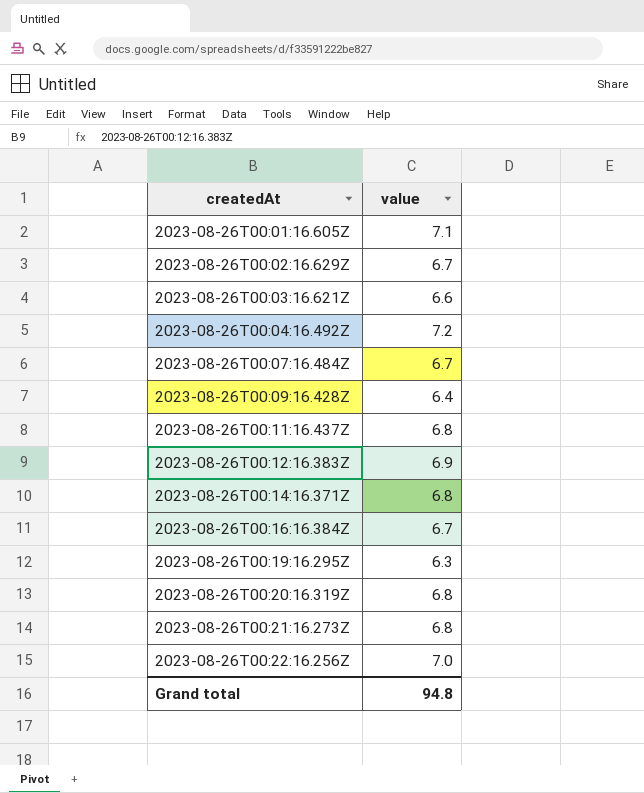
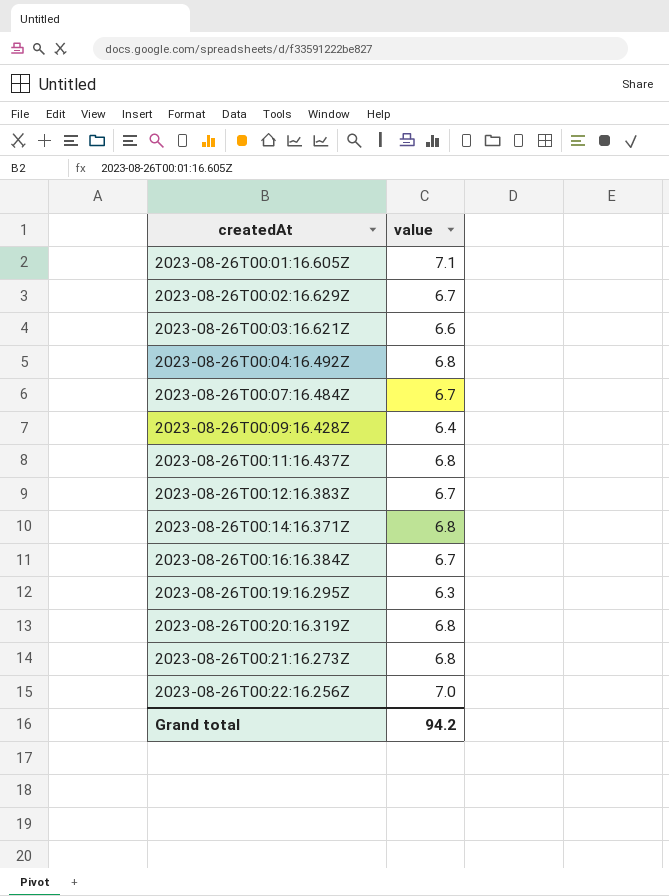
2023-08-26T00:04:16.492Z | value: 7.2 -> 6.8
2023-08-26T00:12:16.383Z | value: 6.9 -> 6.7
Grand total | value: 94.8 -> 94.2

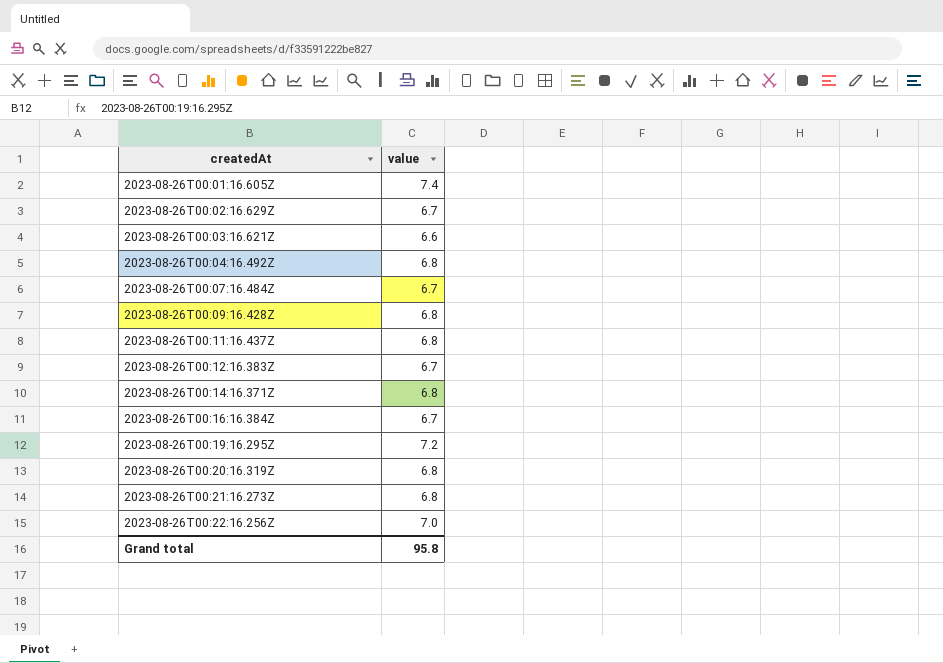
2023-08-26T00:01:16.605Z | value: 7.1 -> 7.4
2023-08-26T00:09:16.428Z | value: 6.4 -> 6.8
2023-08-26T00:19:16.295Z | value: 6.3 -> 7.2
Grand total | value: 94.2 -> 95.8

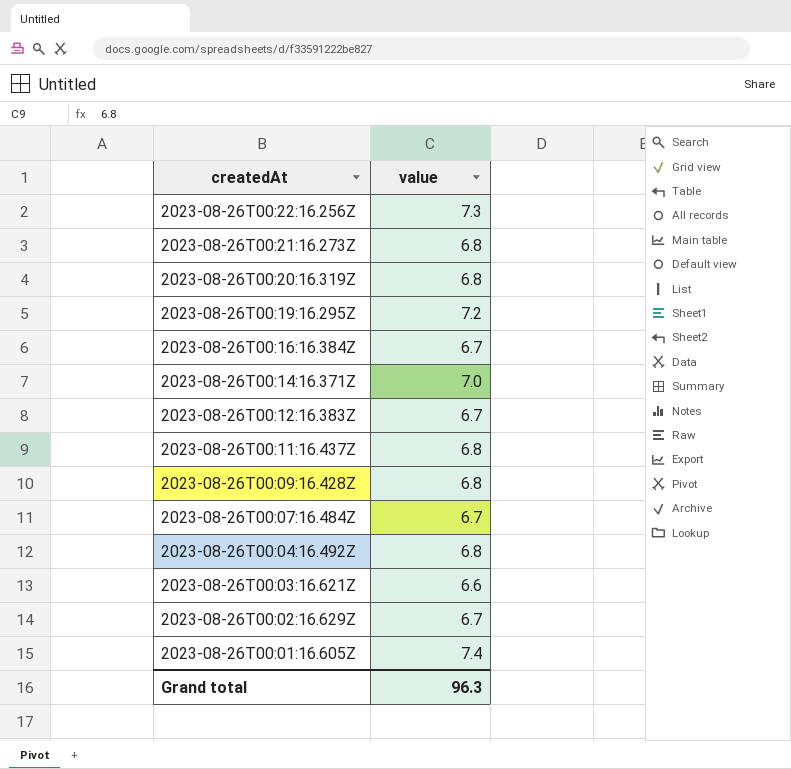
row order: createdAt ascending -> createdAt descending
2023-08-26T00:22:16.256Z | value: 7.0 -> 7.3
2023-08-26T00:14:16.371Z | value: 6.8 -> 7.0
Grand total | value: 95.8 -> 96.3

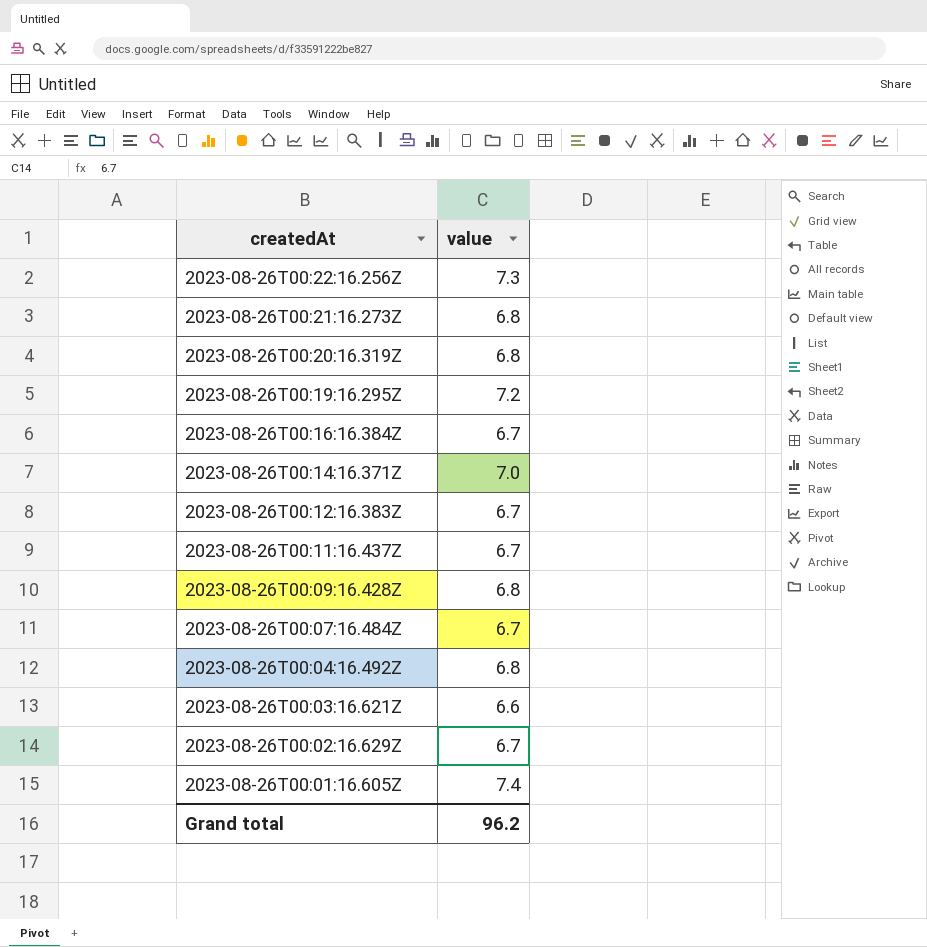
2023-08-26T00:11:16.437Z | value: 6.8 -> 6.7
Grand total | value: 96.3 -> 96.2

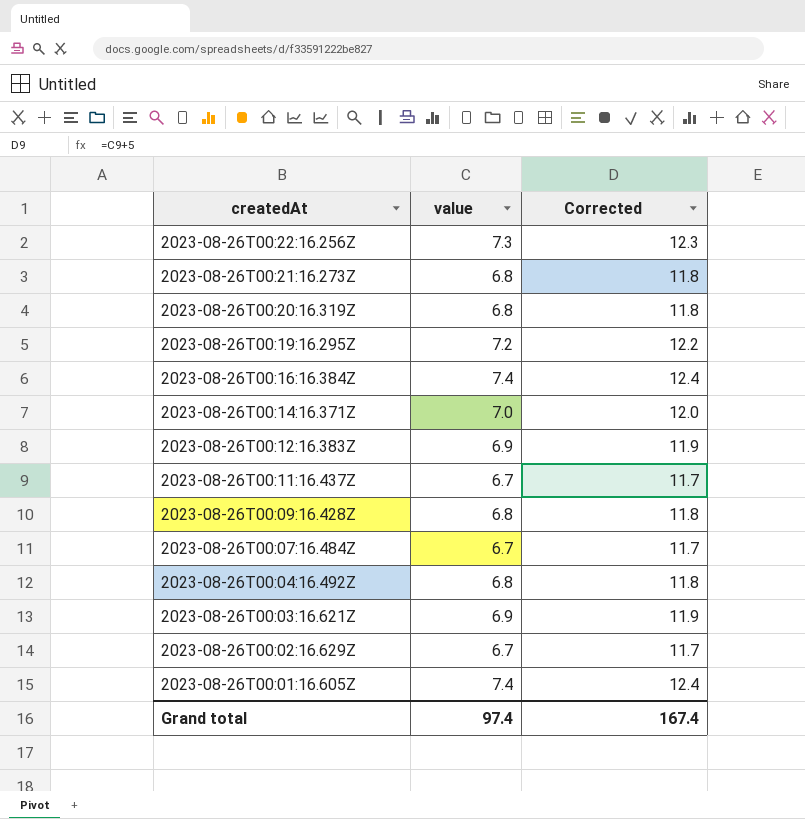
column Corrected | formula: none -> [value] + 5
2023-08-26T00:16:16.384Z | value: 6.7 -> 7.4
2023-08-26T00:12:16.383Z | value: 6.7 -> 6.9
2023-08-26T00:03:16.621Z | value: 6.6 -> 6.9
Grand total | value: 96.2 -> 97.4

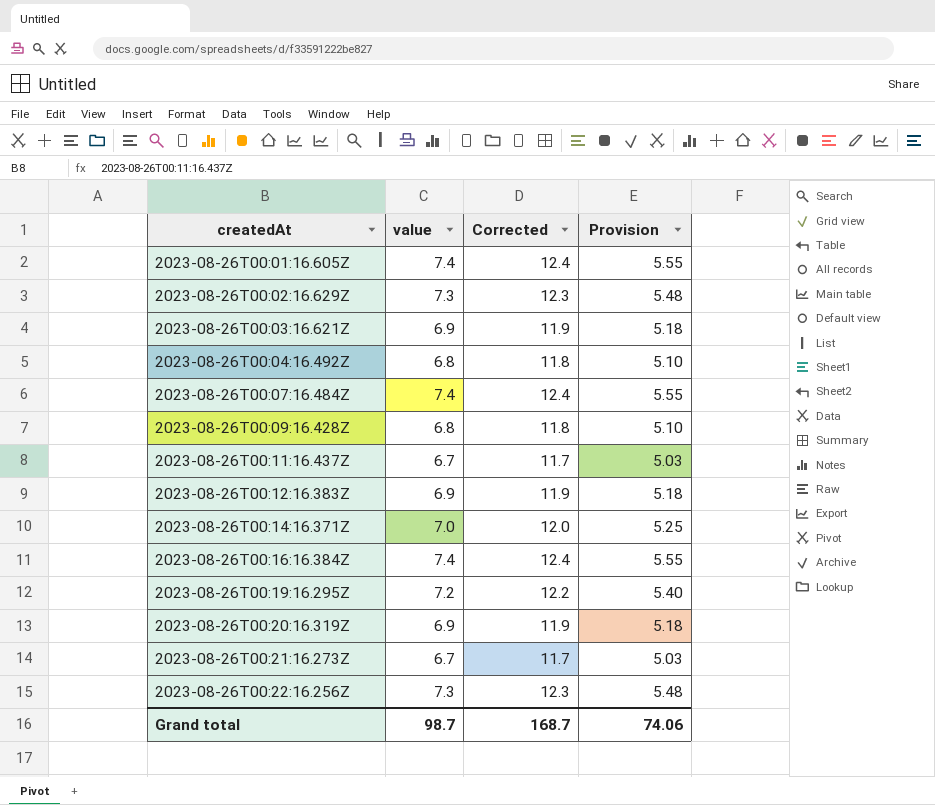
row order: createdAt descending -> createdAt ascending
column Provision | formula: none -> [value] * 0.75
2023-08-26T00:02:16.629Z | value: 6.7 -> 7.3
2023-08-26T00:02:16.629Z | Corrected: 11.7 -> 12.3
2023-08-26T00:07:16.484Z | value: 6.7 -> 7.4
2023-08-26T00:07:16.484Z | Corrected: 11.7 -> 12.4
2023-08-26T00:20:16.319Z | value: 6.8 -> 6.9
2023-08-26T00:20:16.319Z | Corrected: 11.8 -> 11.9
2023-08-26T00:21:16.273Z | value: 6.8 -> 6.7
2023-08-26T00:21:16.273Z | Corrected: 11.8 -> 11.7
Grand total | value: 97.4 -> 98.7
Grand total | Corrected: 167.4 -> 168.7

